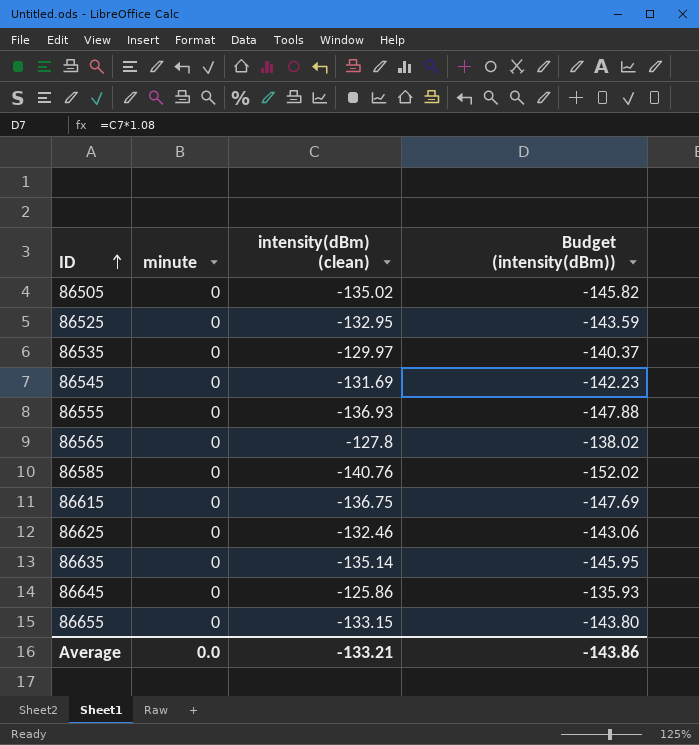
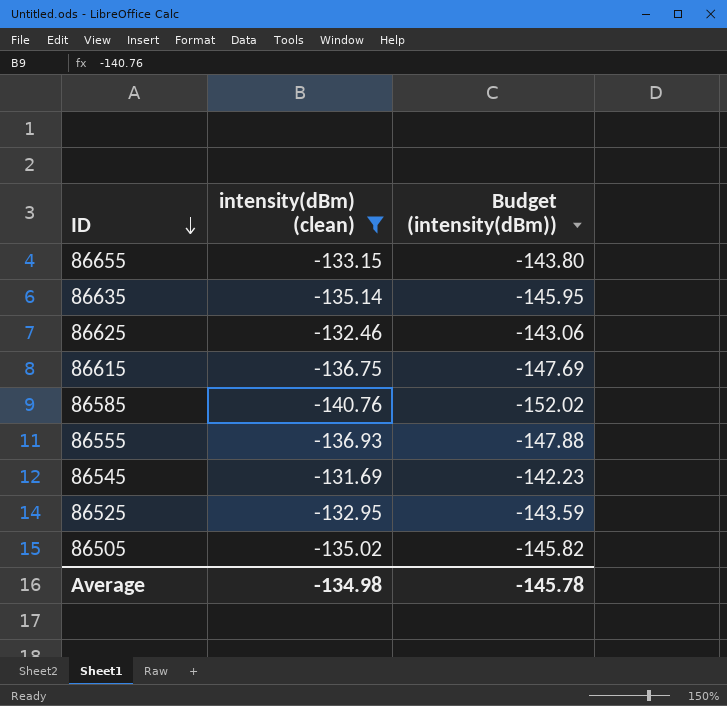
filter: none -> intensity(dBm) (clean) <= -131.69
row order: ID ascending -> ID descending
column minute | position: 2 -> none
Average | intensity(dBm) (clean): -133.21 -> -134.98
Average | Budget (intensity(dBm)): -143.86 -> -145.78

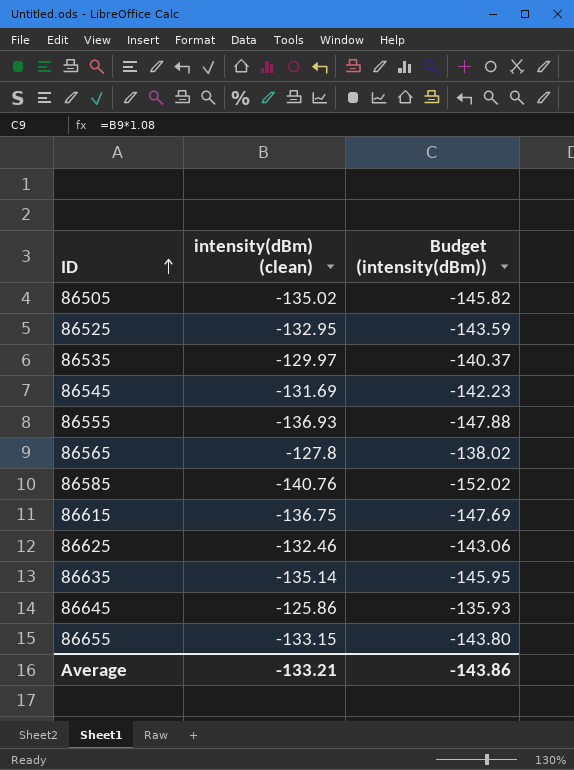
filter: intensity(dBm) (clean) <= -131.69 -> none
row order: ID descending -> ID ascending
Average | intensity(dBm) (clean): -134.98 -> -133.21
Average | Budget (intensity(dBm)): -145.78 -> -143.86

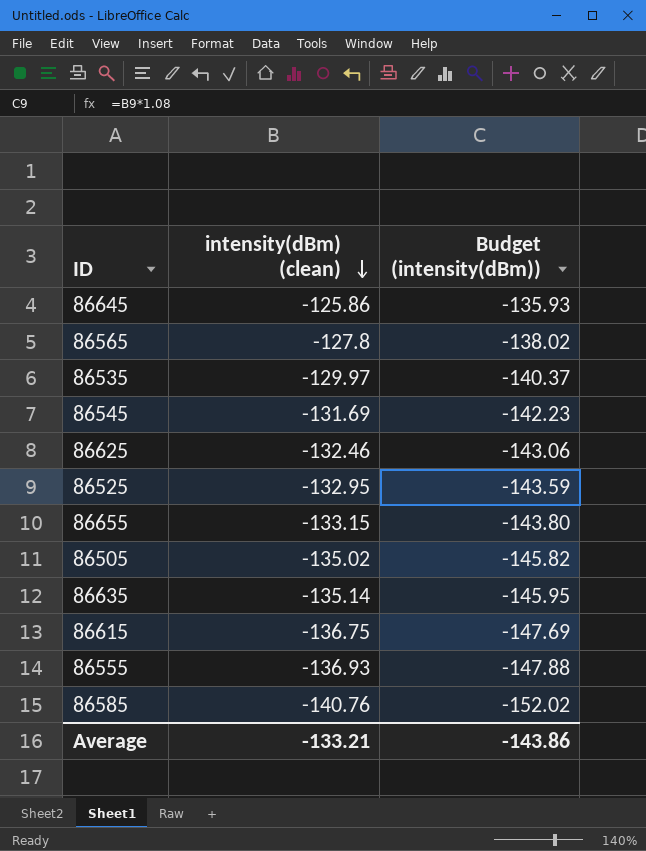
row order: ID ascending -> intensity(dBm) (clean) descending

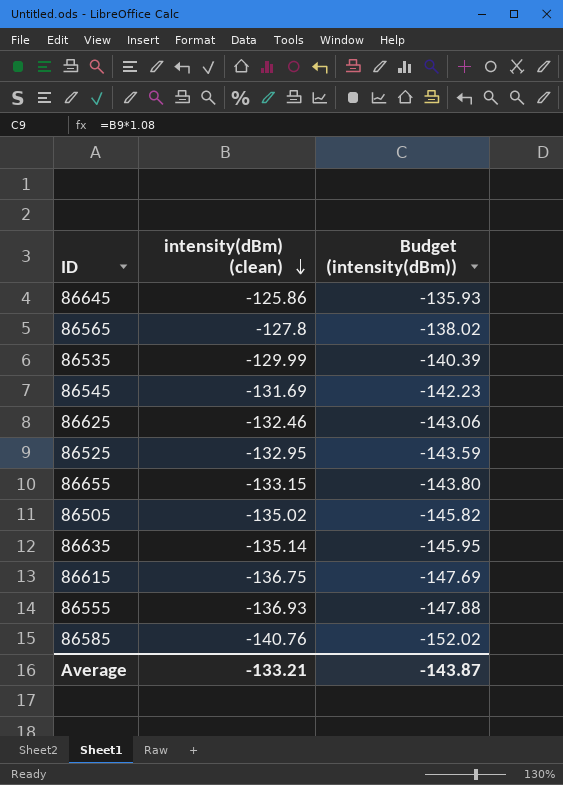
86535 | intensity(dBm) (clean): -129.97 -> -129.99
86535 | Budget (intensity(dBm)): -140.37 -> -140.39
Average | Budget (intensity(dBm)): -143.86 -> -143.87

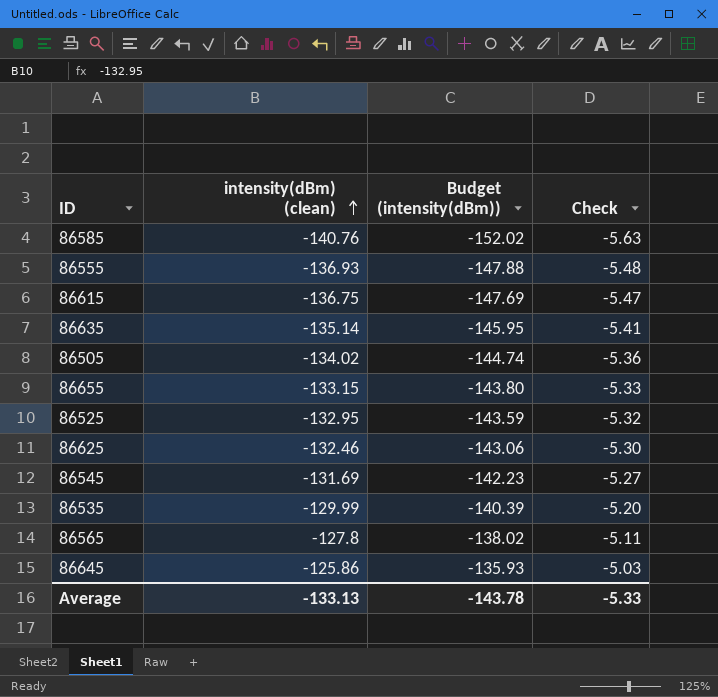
row order: intensity(dBm) (clean) descending -> intensity(dBm) (clean) ascending
column Check | formula: none -> [intensity(dBm) (clean)] * 0.04
86505 | intensity(dBm) (clean): -135.02 -> -134.02
86505 | Budget (intensity(dBm)): -145.82 -> -144.74
Average | intensity(dBm) (clean): -133.21 -> -133.13
Average | Budget (intensity(dBm)): -143.87 -> -143.78

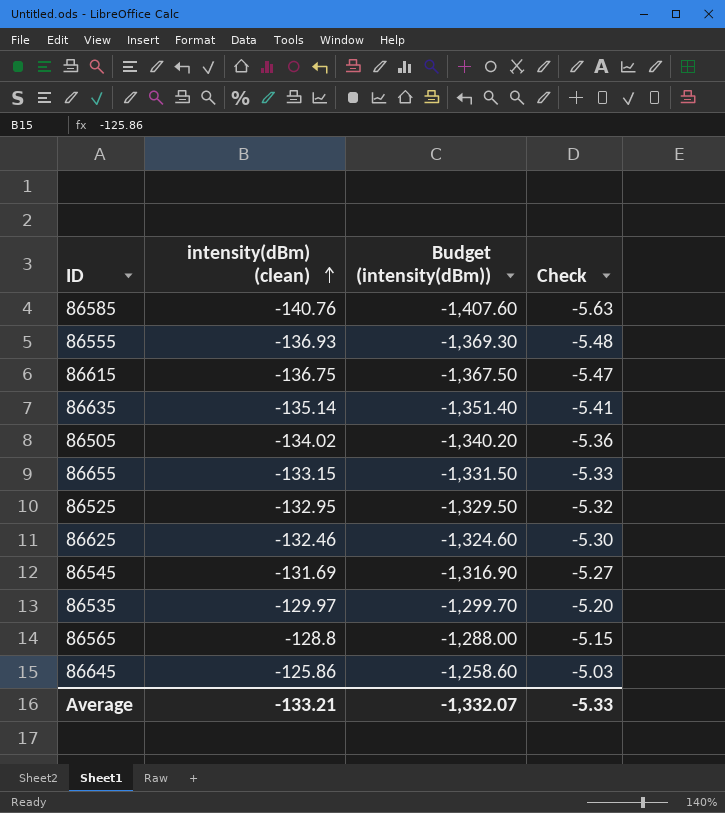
column Budget (intensity(dBm)) | formula: [intensity(dBm) (clean)] * 1.08 -> [intensity(dBm) (clean)] * 10
86535 | intensity(dBm) (clean): -129.99 -> -129.97
86565 | intensity(dBm) (clean): -127.8 -> -128.8
86565 | Check: -5.11 -> -5.15
Average | intensity(dBm) (clean): -133.13 -> -133.21
Average | Budget (intensity(dBm)): -143.78 -> -1,332.07

